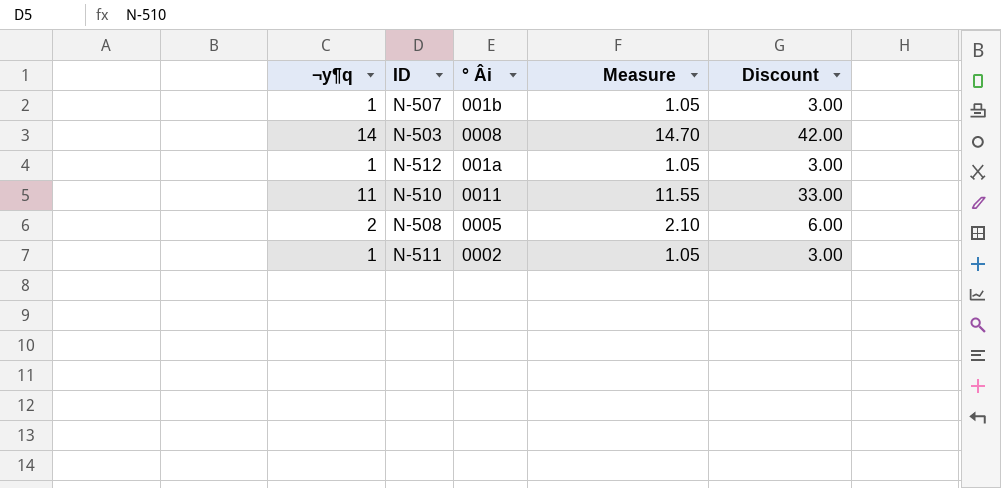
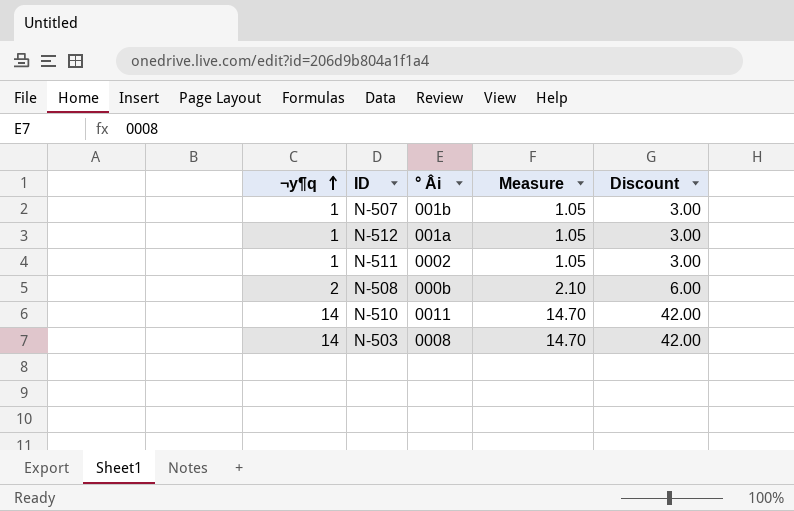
row order: none -> ¬y¶q ascending
N-508 | ° Âi: 0005 -> 000b
N-510 | ¬y¶q: 11 -> 14
N-510 | Measure: 11.55 -> 14.70
N-510 | Discount: 33.00 -> 42.00

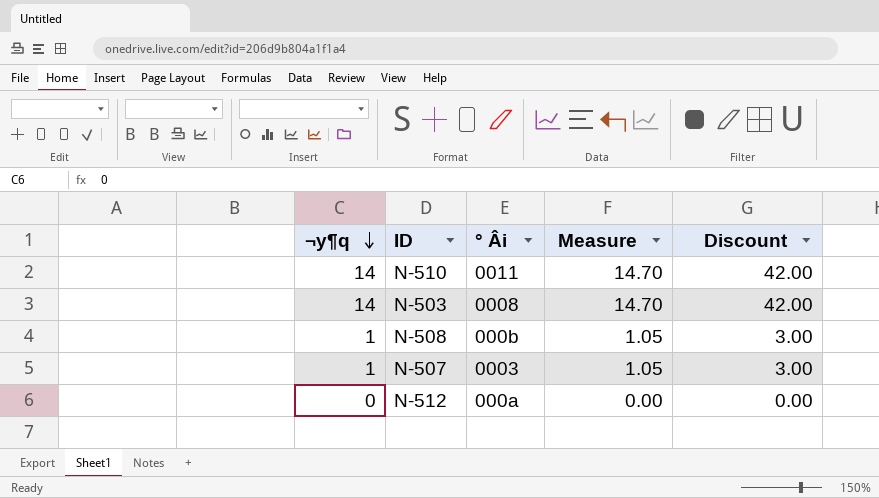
row order: ¬y¶q ascending -> ¬y¶q descending
row N-511: 1 | 0002 | 1.05 | 3.00 -> none
N-508 | ¬y¶q: 2 -> 1
N-508 | Measure: 2.10 -> 1.05
N-508 | Discount: 6.00 -> 3.00
N-507 | ° Âi: 001b -> 0003
N-512 | ¬y¶q: 1 -> 0
N-512 | ° Âi: 001a -> 000a
N-512 | Measure: 1.05 -> 0.00
N-512 | Discount: 3.00 -> 0.00

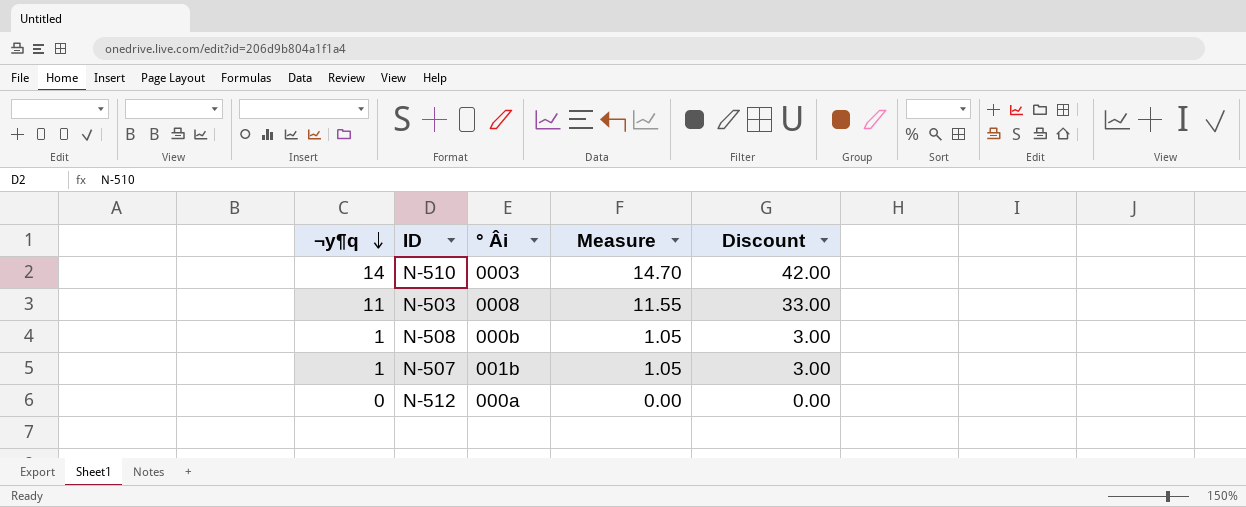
N-510 | ° Âi: 0011 -> 0003
N-503 | ¬y¶q: 14 -> 11
N-503 | Measure: 14.70 -> 11.55
N-503 | Discount: 42.00 -> 33.00
N-507 | ° Âi: 0003 -> 001b

